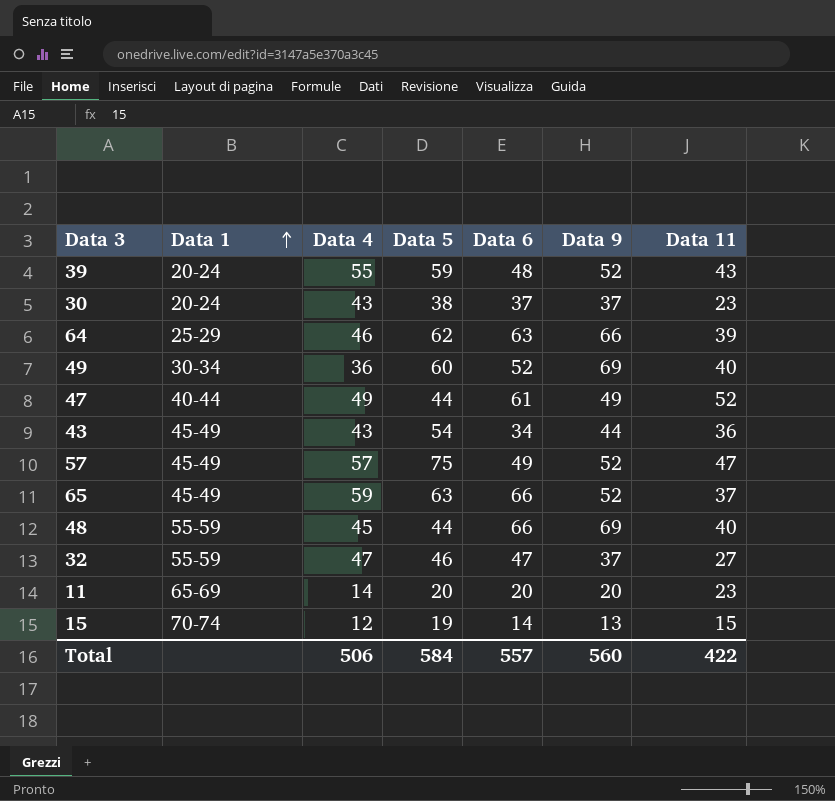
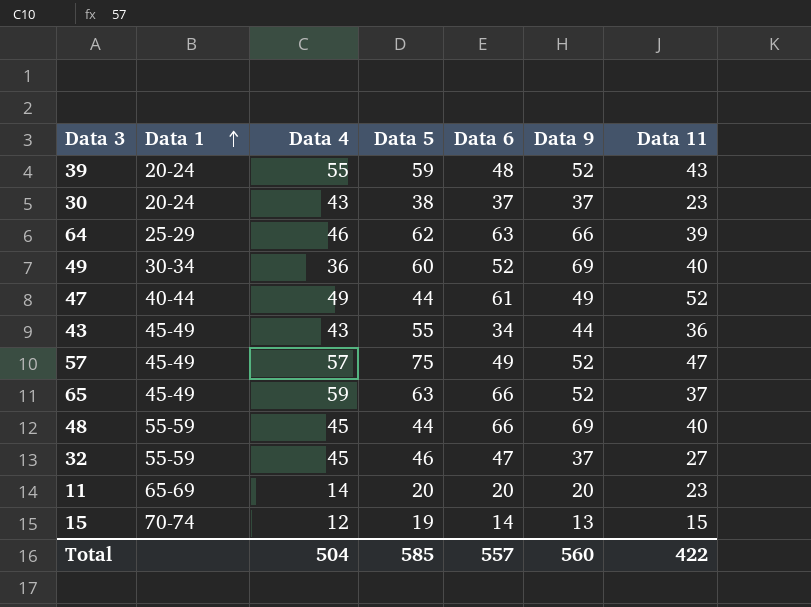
43 | Data 5: 54 -> 55
32 | Data 4: 47 -> 45
Total | Data 4: 506 -> 504
Total | Data 5: 584 -> 585

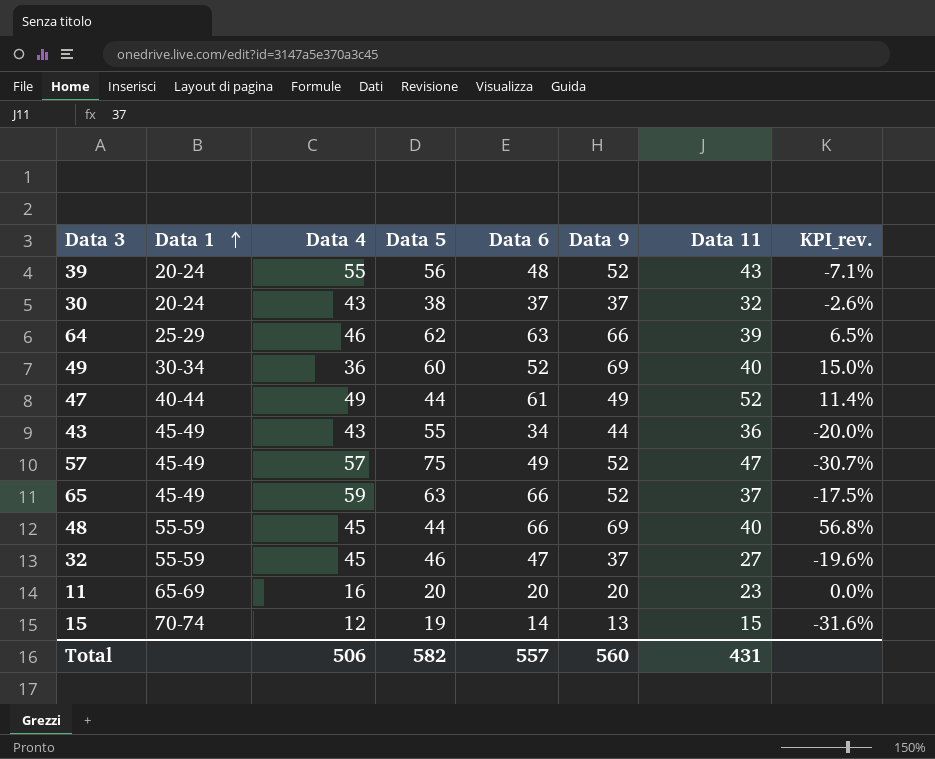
column KPI_rev. | formula: none -> ([Data 9] - [Data 5]) / [Data 5]
39 | Data 5: 59 -> 56
30 | Data 11: 23 -> 32
11 | Data 4: 14 -> 16
Total | Data 4: 504 -> 506
Total | Data 5: 585 -> 582
Total | Data 11: 422 -> 431

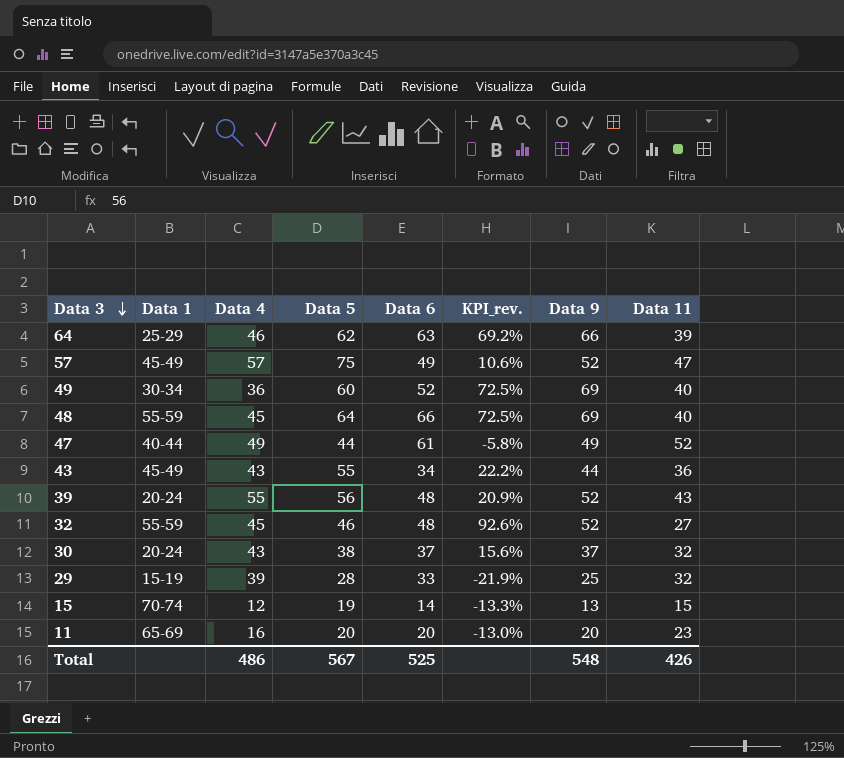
row order: Data 1 ascending -> Data 3 descending
column KPI_rev. | formula: ([Data 9] - [Data 5]) / [Data 5] -> ([Data 9] - [Data 11]) / [Data 11]
column KPI_rev. | position: 8 -> 6
row 65: 45-49 | 59 | 63 | 66 | 52 | 37 | -17.5% -> none
48 | Data 5: 44 -> 64
32 | Data 6: 47 -> 48
32 | Data 9: 37 -> 52
row 29: none -> 15-19 | 39 | 28 | 33 | -21.9% | 25 | 32
Total | Data 4: 506 -> 486
Total | Data 5: 582 -> 567
Total | Data 6: 557 -> 525
Total | Data 9: 560 -> 548
Total | Data 11: 431 -> 426

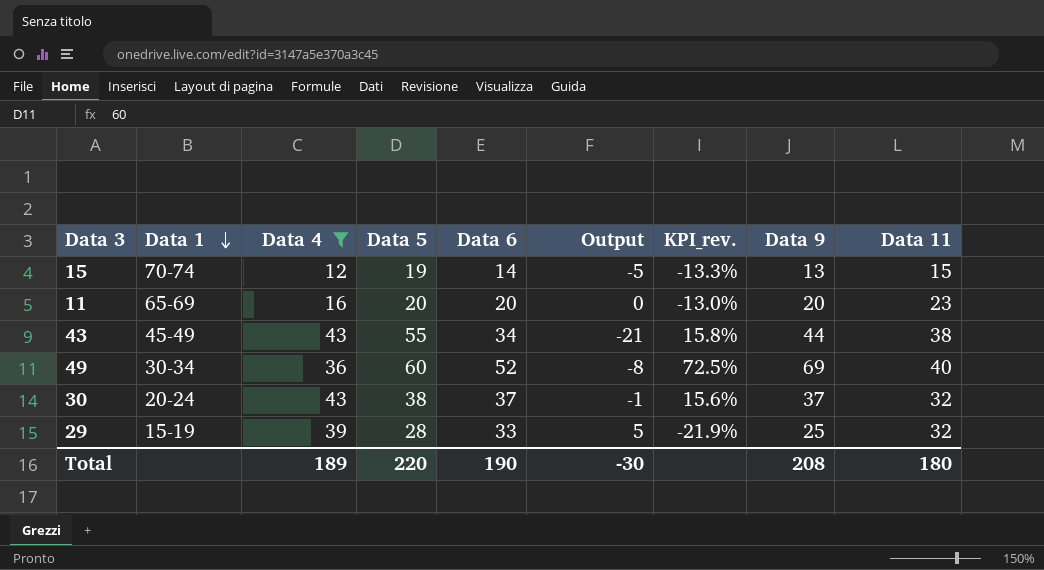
filter: none -> Data 4 <= 43
row order: Data 3 descending -> Data 1 descending
column Output | formula: none -> [Data 6] - [Data 5]
43 | KPI_rev.: 22.2% -> 15.8%
43 | Data 11: 36 -> 38
Total | Data 4: 486 -> 189
Total | Data 5: 567 -> 220
Total | Data 6: 525 -> 190
Total | Data 9: 548 -> 208
Total | Data 11: 426 -> 180

